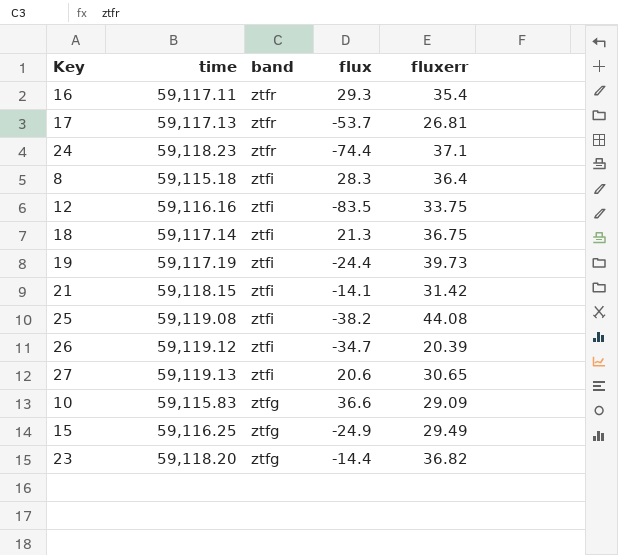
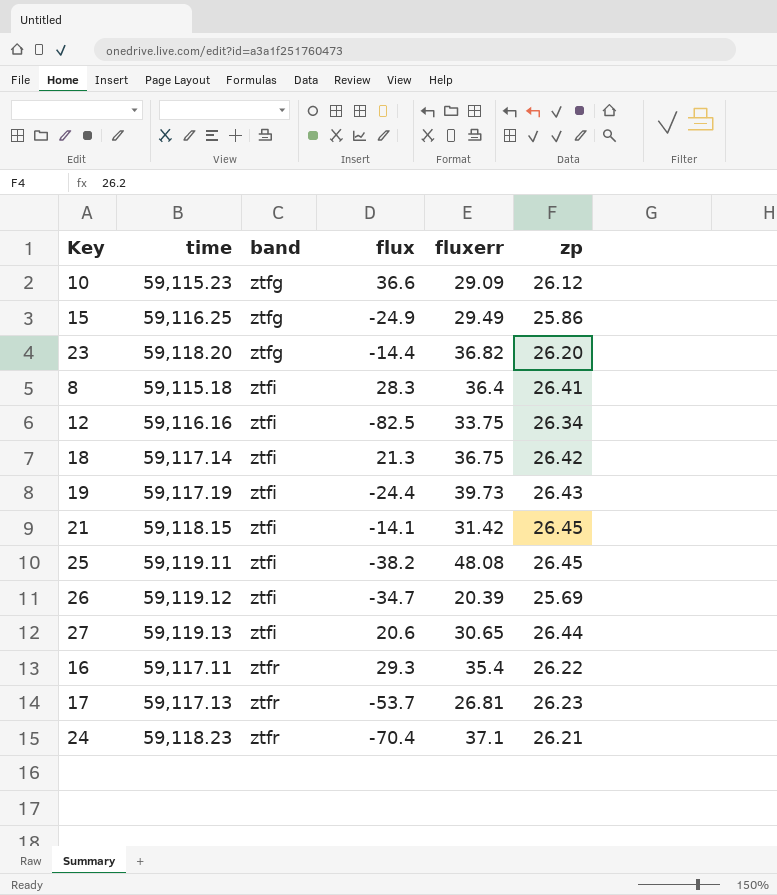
row order: band descending -> band ascending
column zp | position: none -> 6
10 | time: 59,115.83 -> 59,115.23
12 | flux: -83.5 -> -82.5
25 | time: 59,119.08 -> 59,119.11
25 | fluxerr: 44.08 -> 48.08
24 | flux: -74.4 -> -70.4

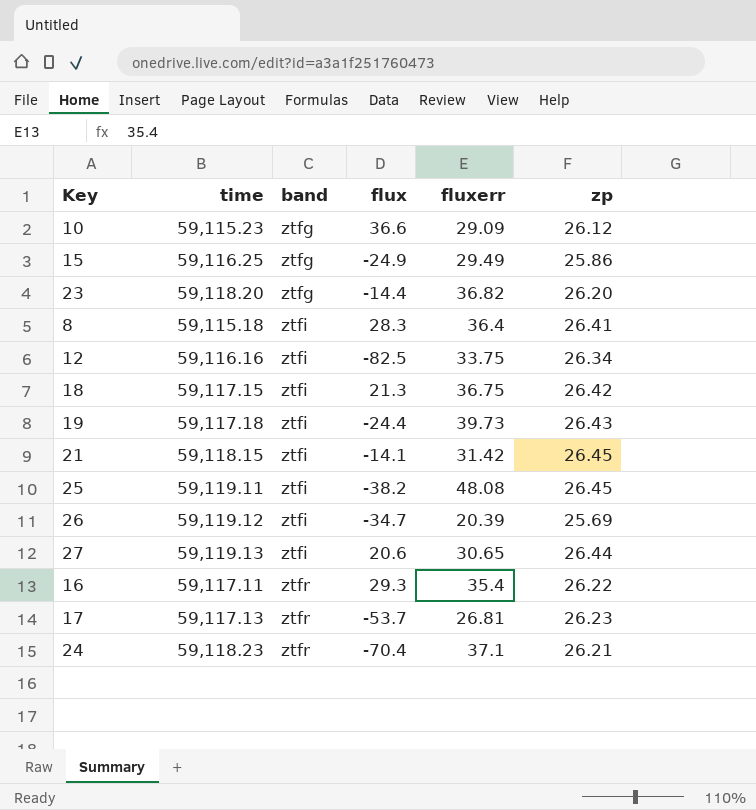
18 | time: 59,117.14 -> 59,117.15
19 | time: 59,117.19 -> 59,117.18

